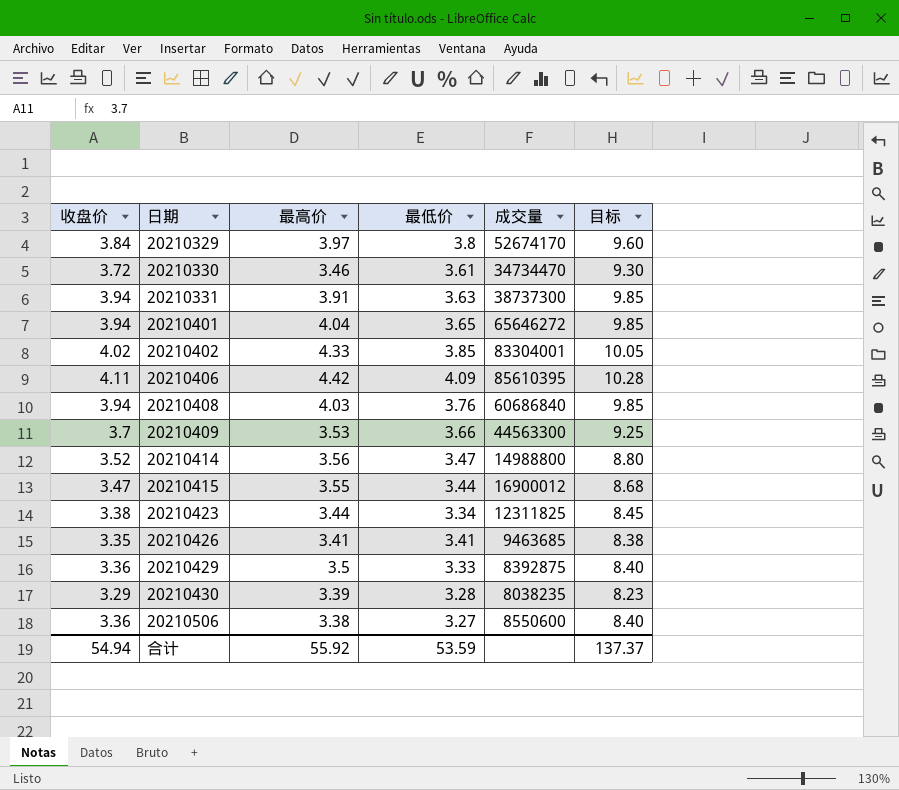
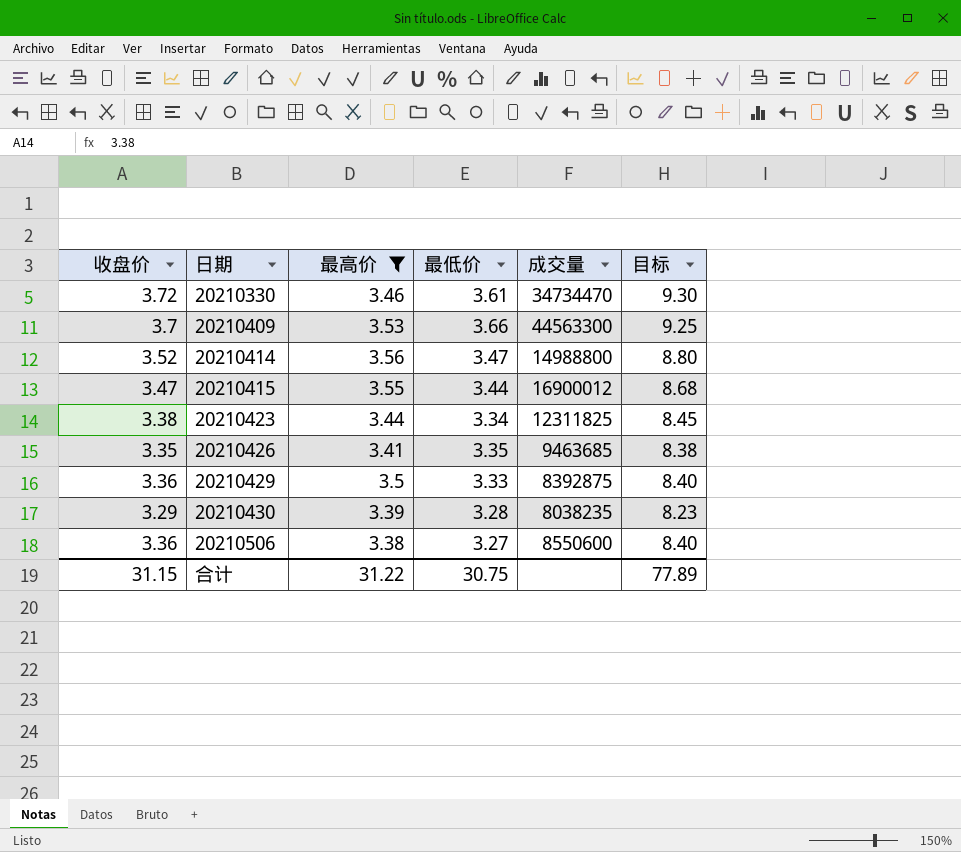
filter: none -> 最高价 <= 3.56
20210426 | 最低价: 3.41 -> 3.35
合计 | 收盘价: 54.94 -> 31.15
合计 | 最高价: 55.92 -> 31.22
合计 | 最低价: 53.59 -> 30.75
合计 | 目标: 137.37 -> 77.89

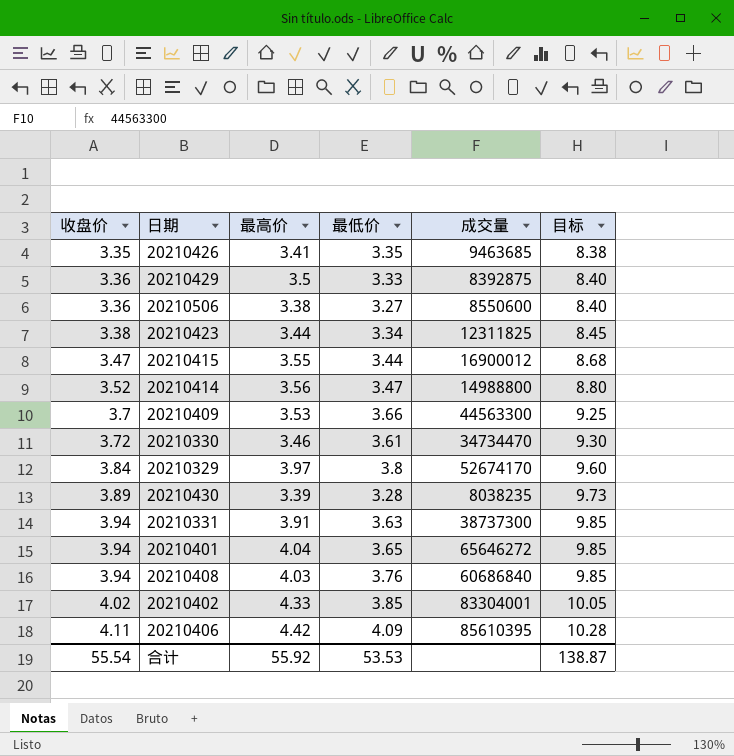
filter: 最高价 <= 3.56 -> none
row order: 日期 ascending -> 收盘价 ascending
20210430 | 收盘价: 3.29 -> 3.89
20210430 | 目标: 8.23 -> 9.73
合计 | 收盘价: 31.15 -> 55.54
合计 | 最高价: 31.22 -> 55.92
合计 | 最低价: 30.75 -> 53.53
合计 | 目标: 77.89 -> 138.87

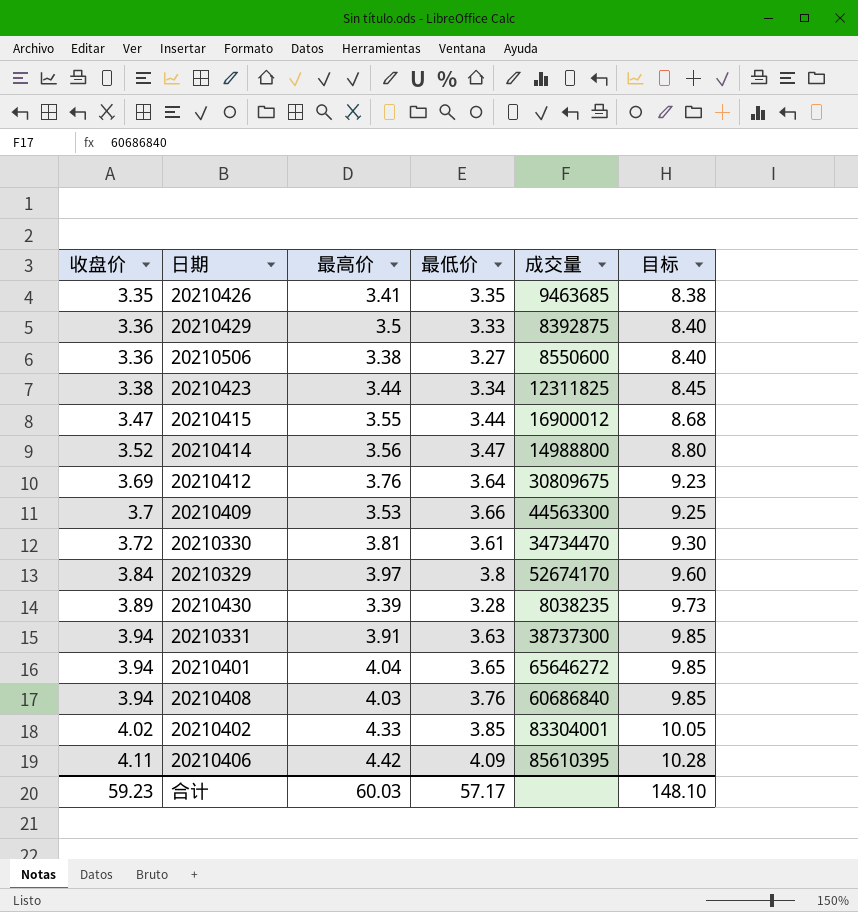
row 20210412: none -> 3.69 | 3.76 | 3.64 | 30809675 | 9.23
20210330 | 最高价: 3.46 -> 3.81
合计 | 收盘价: 55.54 -> 59.23
合计 | 最高价: 55.92 -> 60.03
合计 | 最低价: 53.53 -> 57.17
合计 | 目标: 138.87 -> 148.10

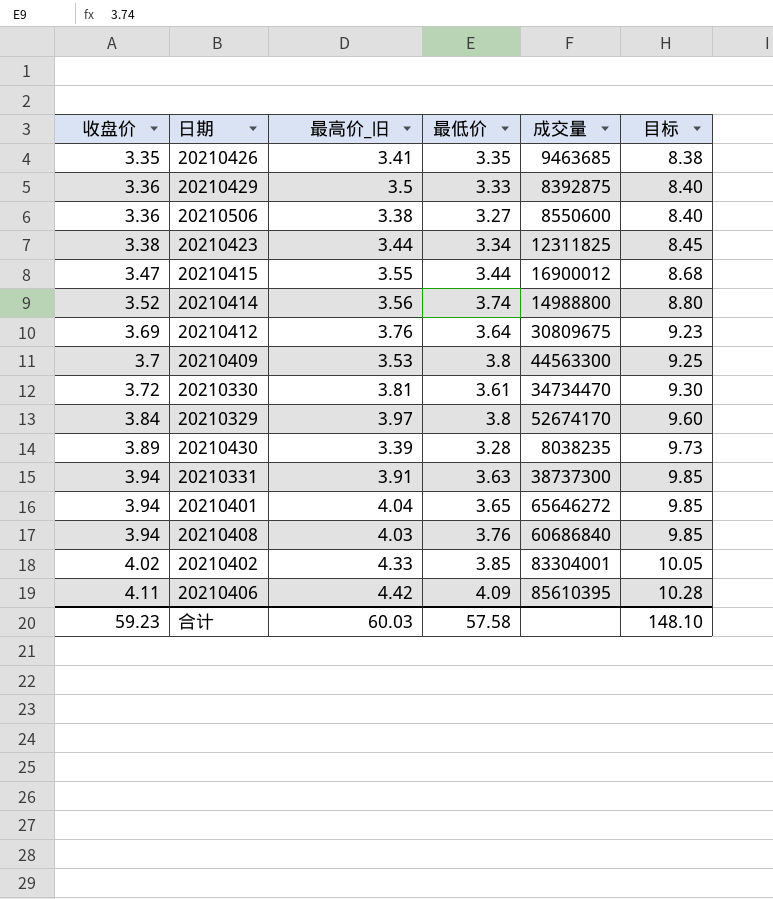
column name: 最高价 -> 最高价_旧
20210414 | 最低价: 3.47 -> 3.74
20210409 | 最低价: 3.66 -> 3.8
合计 | 最低价: 57.17 -> 57.58

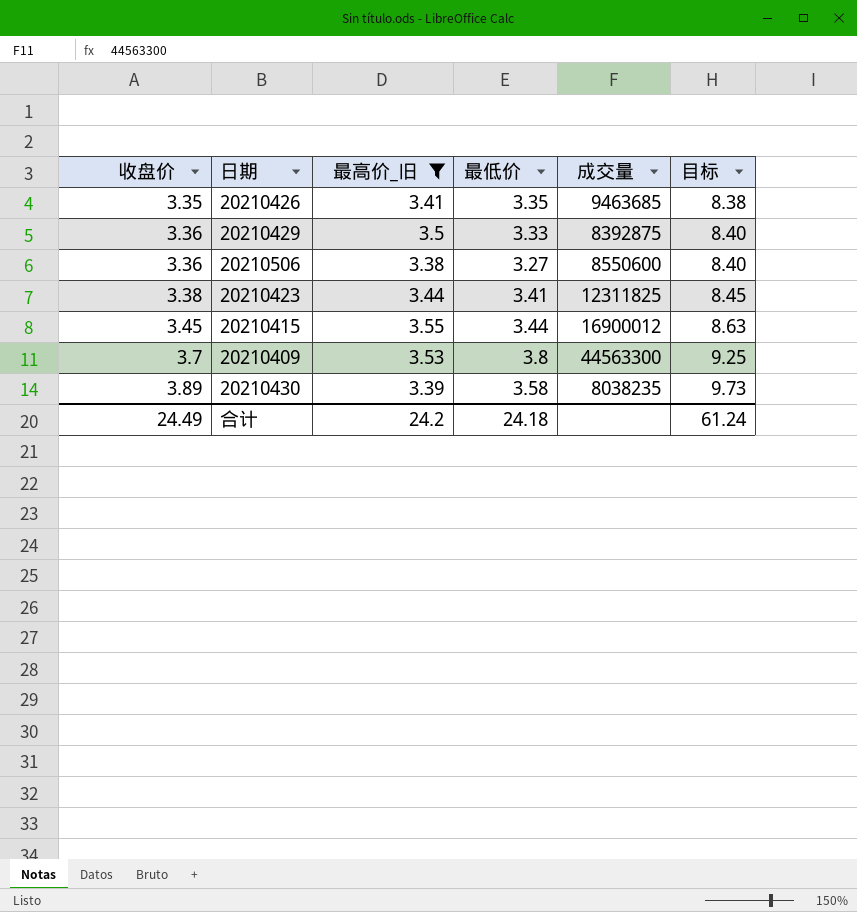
filter: none -> 最高价_旧 <= 3.55
20210423 | 最低价: 3.34 -> 3.41
20210415 | 收盘价: 3.47 -> 3.45
20210415 | 目标: 8.68 -> 8.63
20210430 | 最低价: 3.28 -> 3.58
合计 | 收盘价: 59.23 -> 24.49
合计 | 最高价_旧: 60.03 -> 24.2
合计 | 最低价: 57.58 -> 24.18
合计 | 目标: 148.10 -> 61.24

